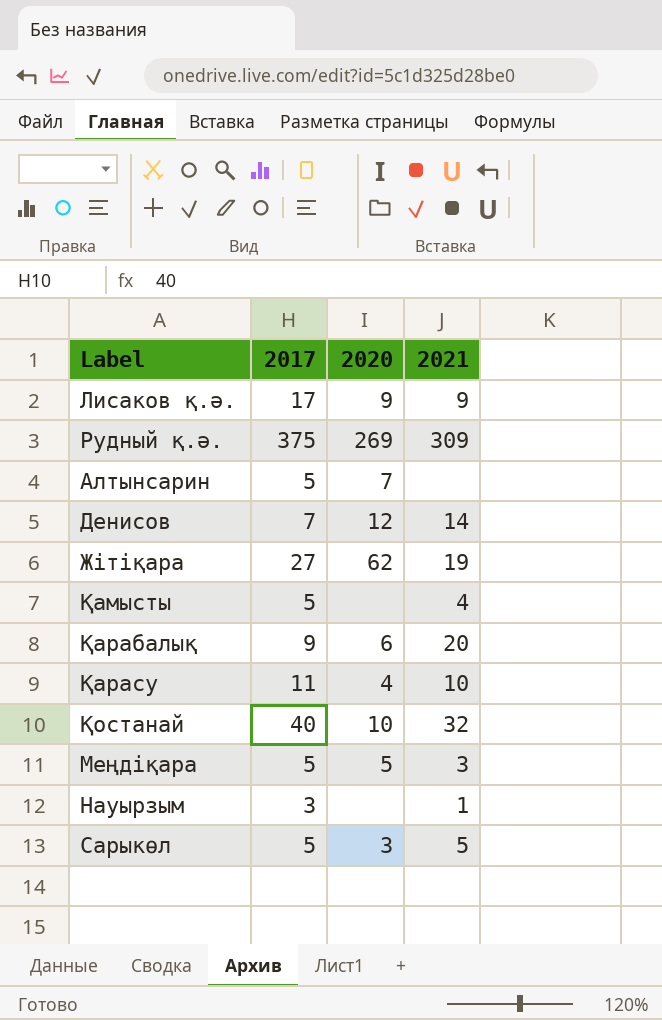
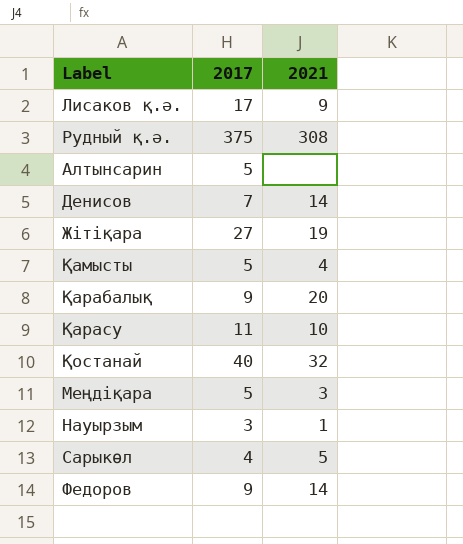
column 2020 | position: 3 -> none
Рудный қ.ә. | 2021: 309 -> 308
Сарыкөл | 2017: 5 -> 4
row Федоров: none -> 9 | 14

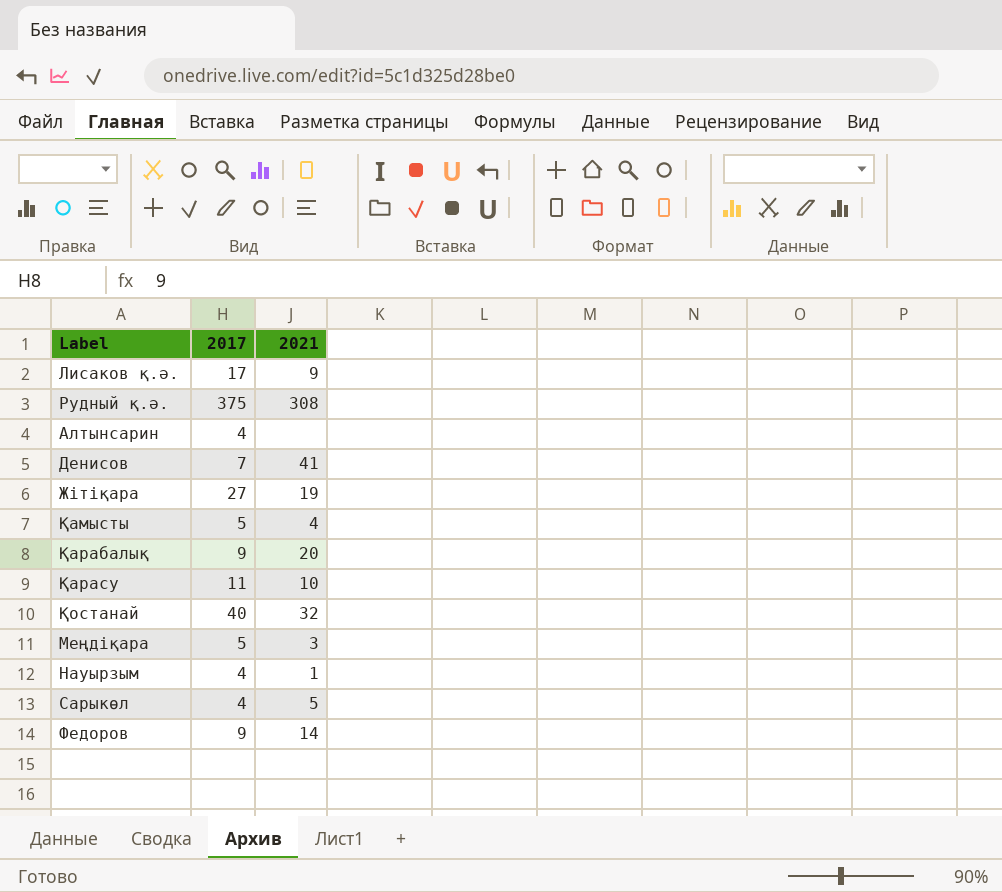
Алтынсарин | 2017: 5 -> 4
Денисов | 2021: 14 -> 41
Науырзым | 2017: 3 -> 4

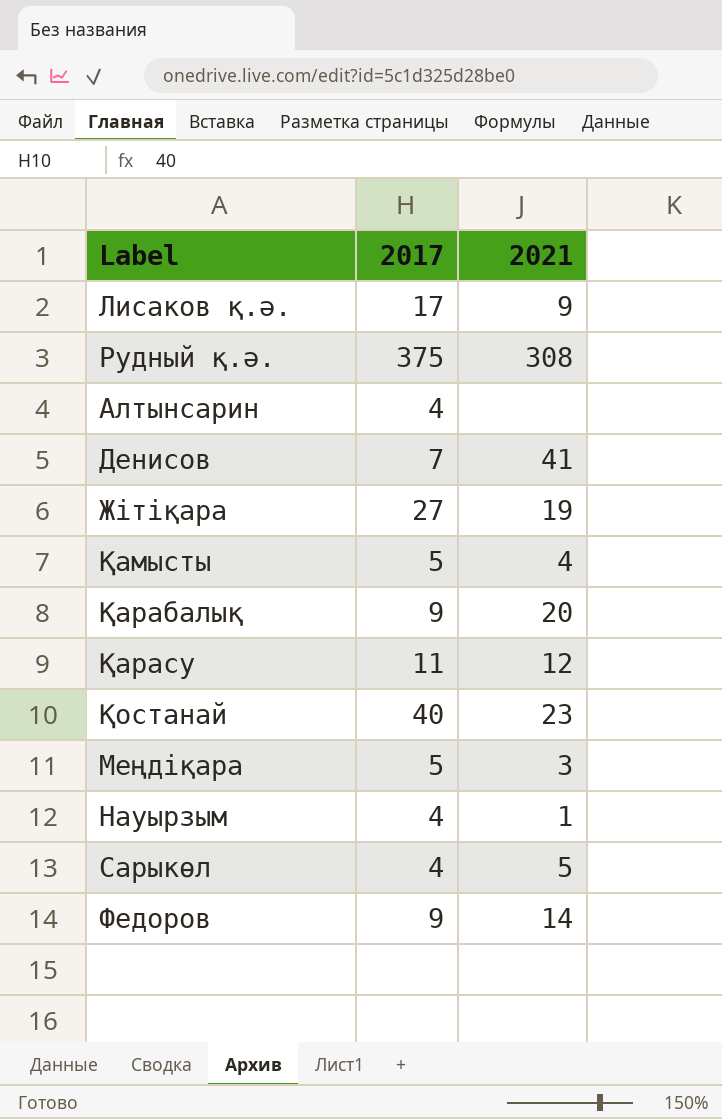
Қарасу | 2021: 10 -> 12
Қостанай | 2021: 32 -> 23

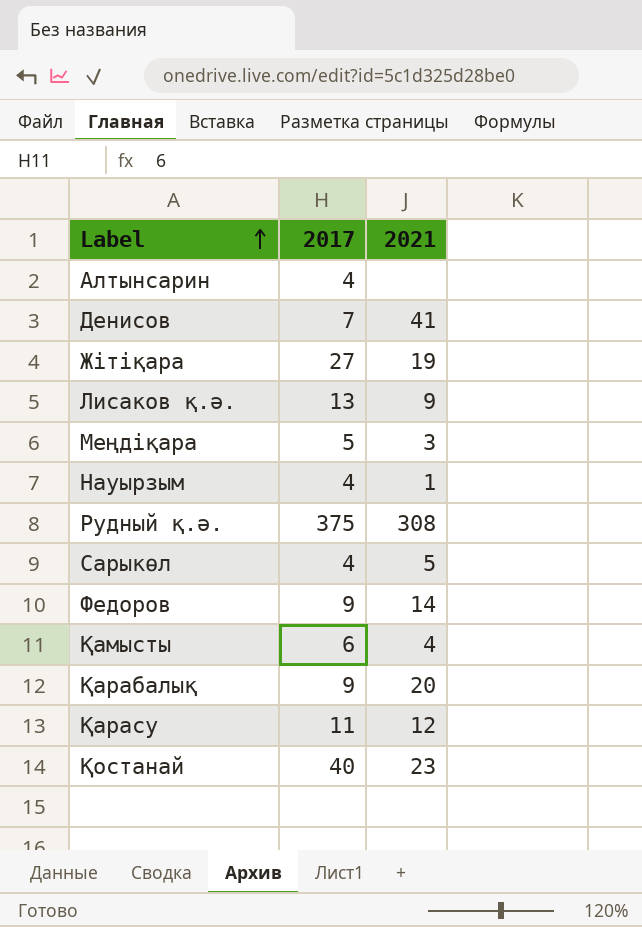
row order: none -> Label ascending
Лисаков қ.ә. | 2017: 17 -> 13
Қамысты | 2017: 5 -> 6

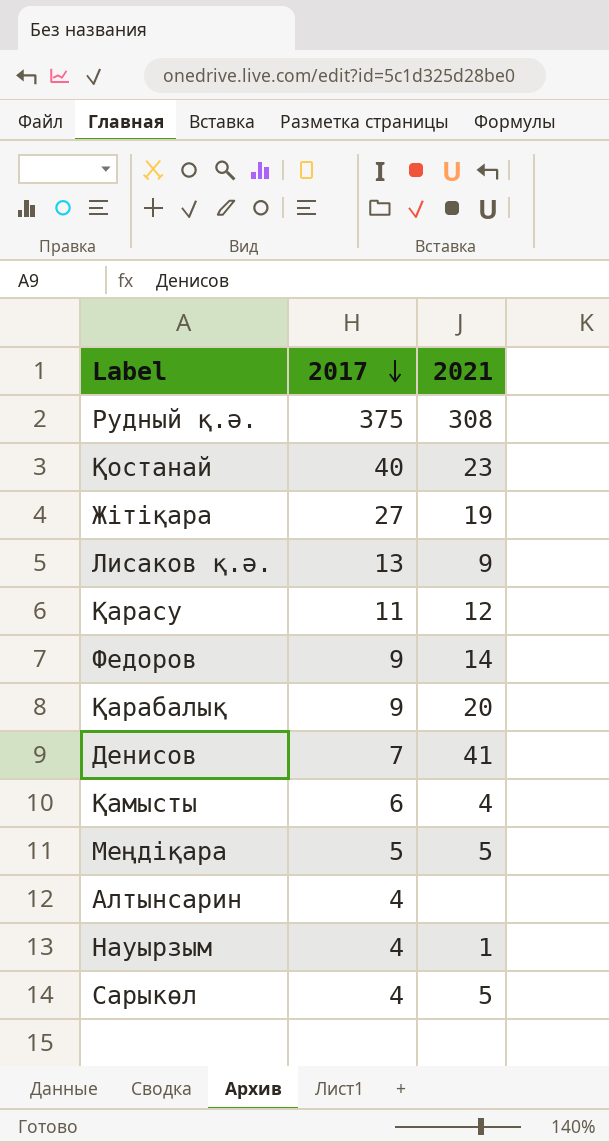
row order: Label ascending -> 2017 descending
Меңдіқара | 2021: 3 -> 5

